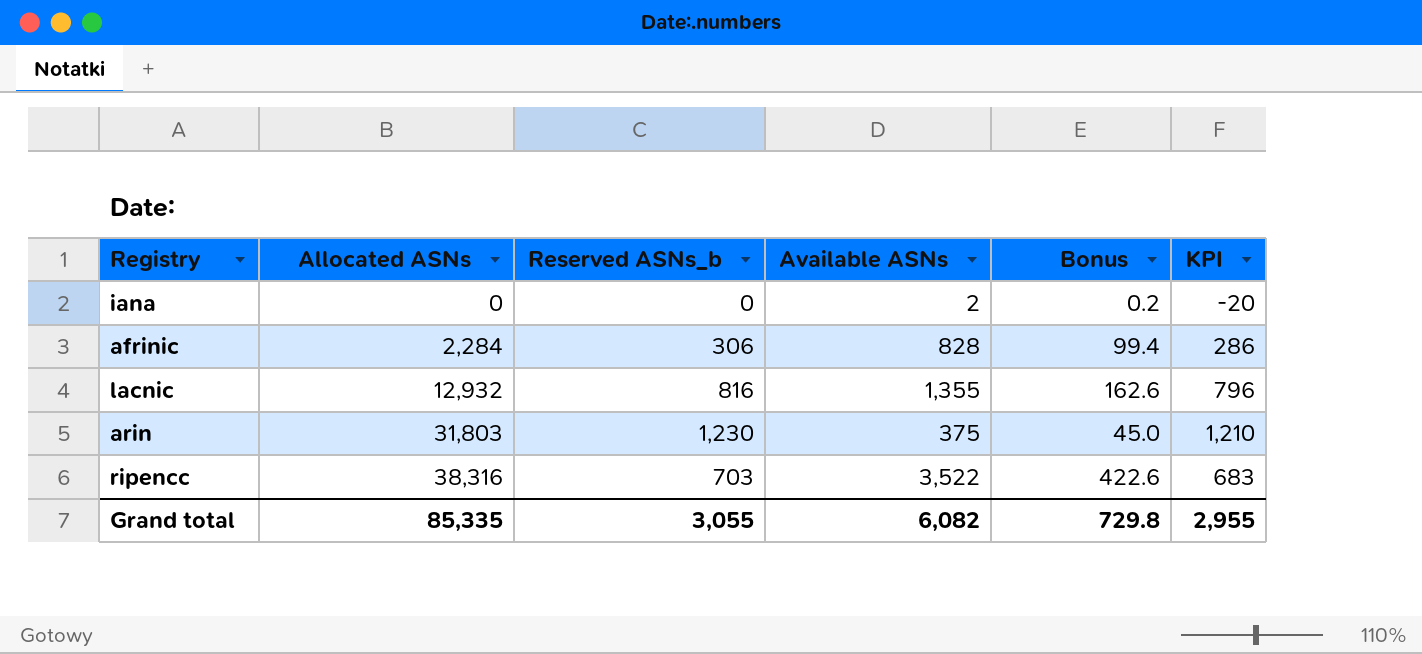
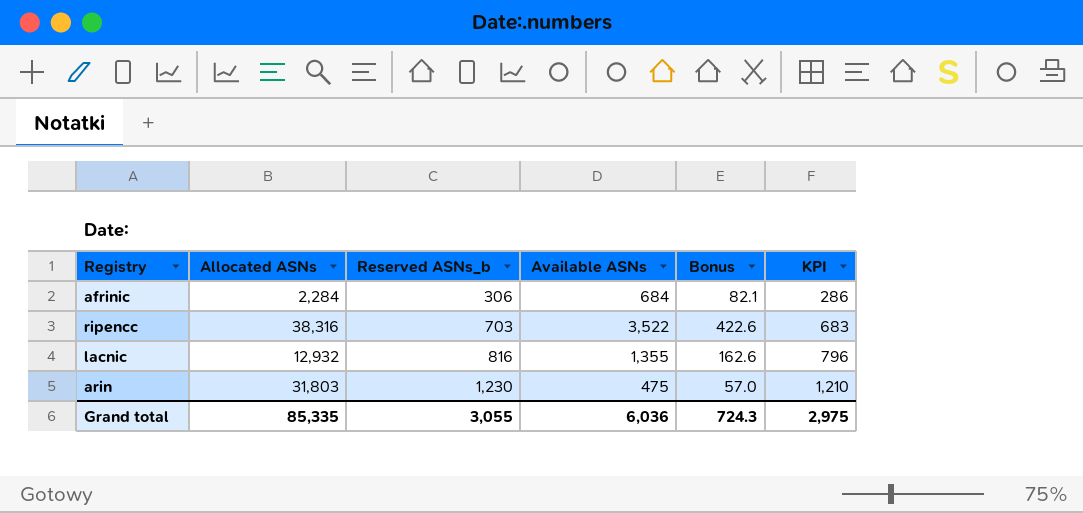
row order: Allocated ASNs ascending -> Reserved ASNs_b ascending
row iana: 0 | 0 | 2 | 0.2 | -20 -> none
afrinic | Available ASNs: 828 -> 684
afrinic | Bonus: 99.4 -> 82.1
arin | Available ASNs: 375 -> 475
arin | Bonus: 45.0 -> 57.0
Grand total | Available ASNs: 6,082 -> 6,036
Grand total | Bonus: 729.8 -> 724.3
Grand total | KPI: 2,955 -> 2,975

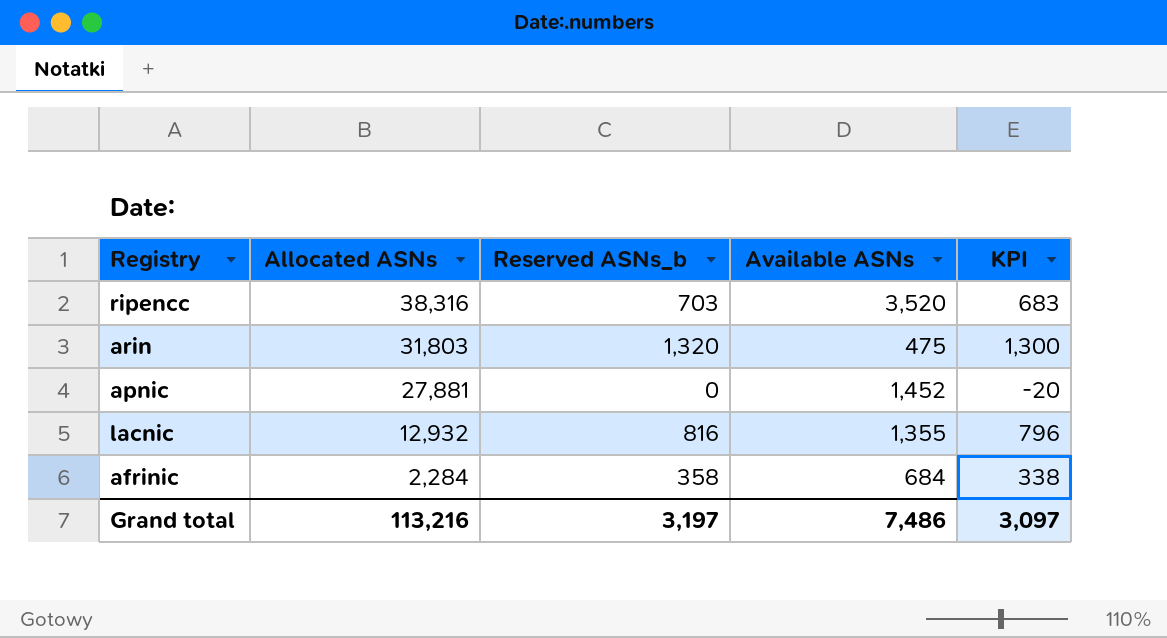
row order: Reserved ASNs_b ascending -> Allocated ASNs descending
column Bonus | formula: [Available ASNs] * 0.12 -> none
ripencc | Available ASNs: 3,522 -> 3,520
arin | Reserved ASNs_b: 1,230 -> 1,320
arin | KPI: 1,210 -> 1,300
row apnic: none -> 27,881 | 0 | 1,452 | -20
afrinic | Reserved ASNs_b: 306 -> 358
afrinic | KPI: 286 -> 338
Grand total | Allocated ASNs: 85,335 -> 113,216
Grand total | Reserved ASNs_b: 3,055 -> 3,197
Grand total | Available ASNs: 6,036 -> 7,486
Grand total | KPI: 2,975 -> 3,097

